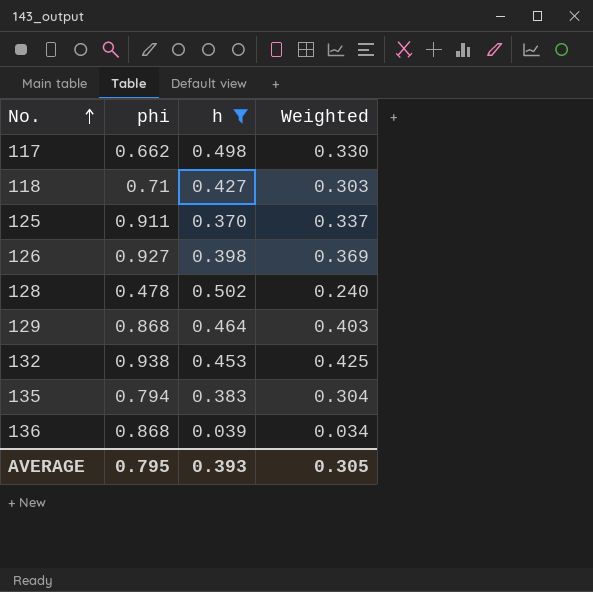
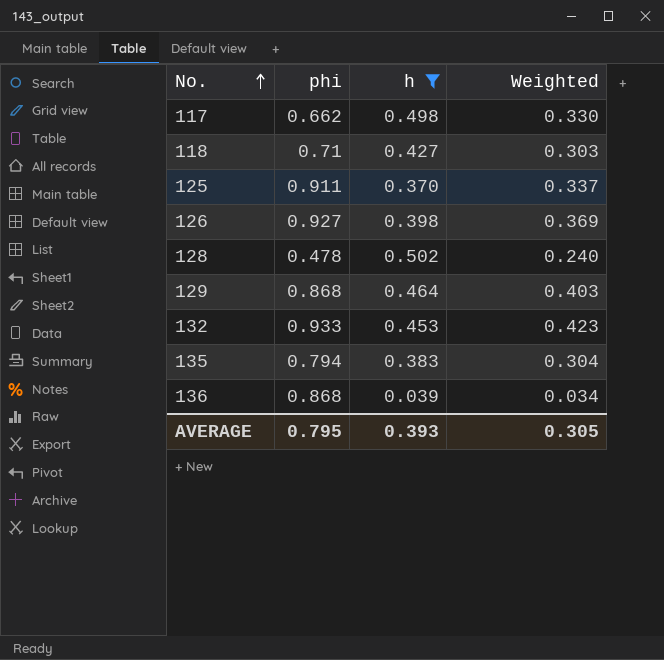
132 | phi: 0.938 -> 0.933
132 | Weighted: 0.425 -> 0.423

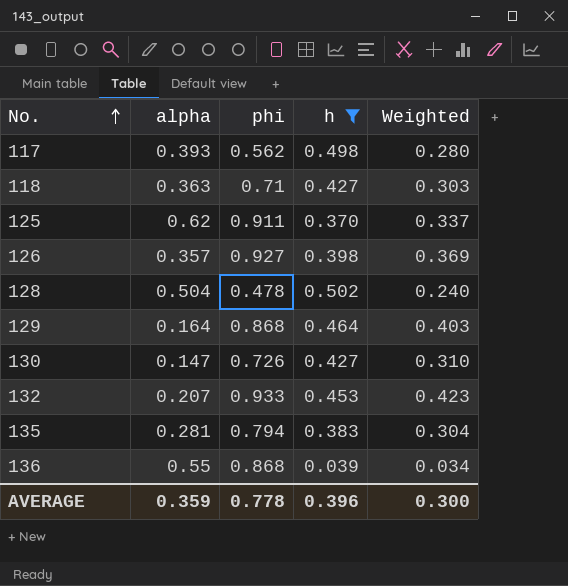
column alpha | position: none -> 2
117 | phi: 0.662 -> 0.562
117 | Weighted: 0.330 -> 0.280
row 130: none -> 0.147 | 0.726 | 0.427 | 0.310
AVERAGE | phi: 0.795 -> 0.778
AVERAGE | h: 0.393 -> 0.396
AVERAGE | Weighted: 0.305 -> 0.300

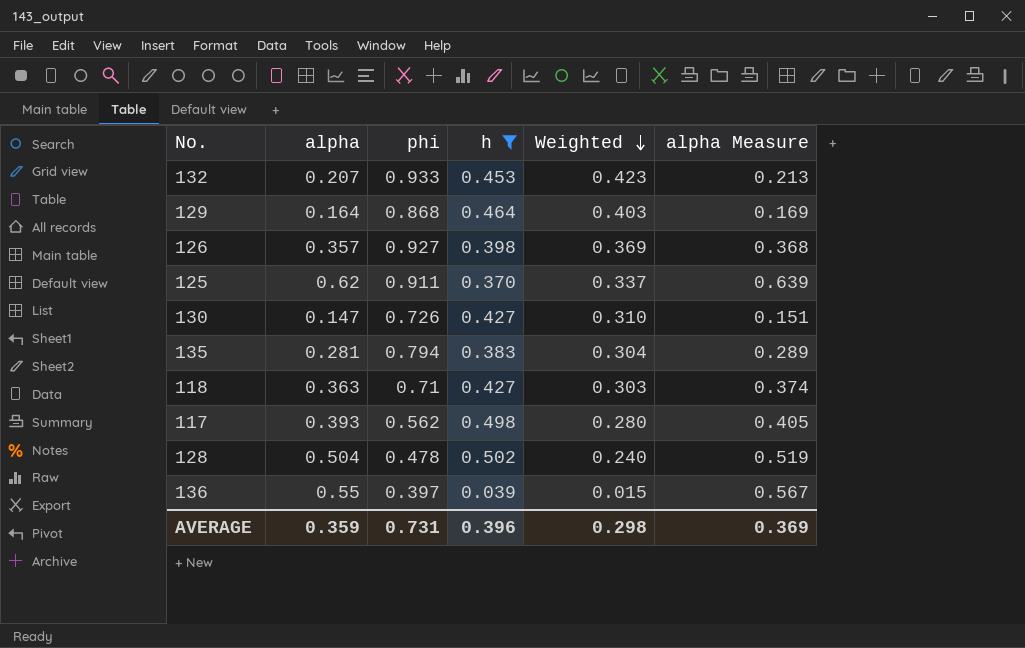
row order: No. ascending -> Weighted descending
column alpha Measure | formula: none -> [alpha] * 1.03
136 | phi: 0.868 -> 0.397
136 | Weighted: 0.034 -> 0.015
AVERAGE | phi: 0.778 -> 0.731
AVERAGE | Weighted: 0.300 -> 0.298

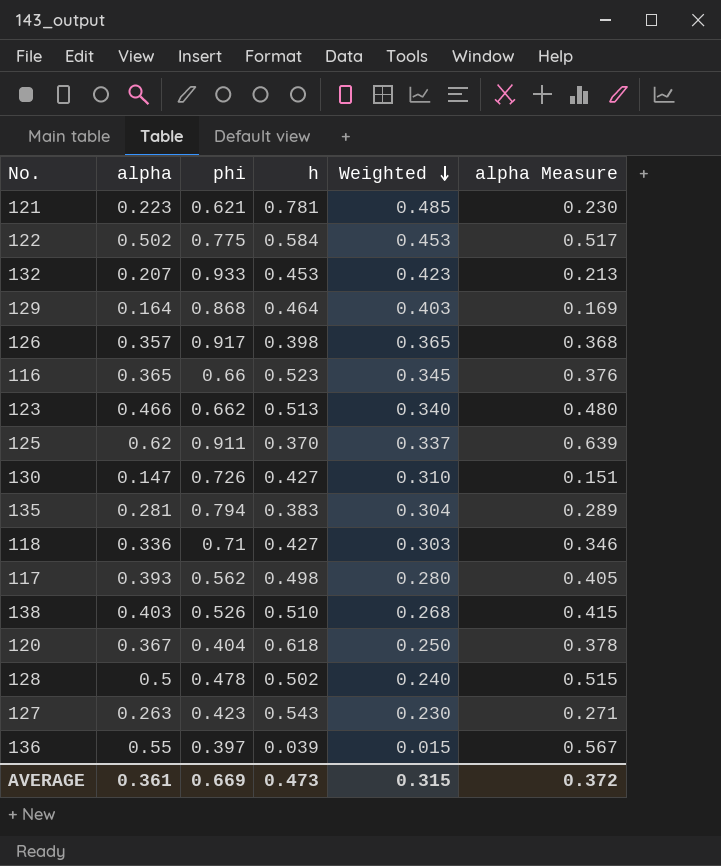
filter: h <= 0.502 -> none
126 | phi: 0.927 -> 0.917
126 | Weighted: 0.369 -> 0.365
118 | alpha: 0.363 -> 0.336
118 | alpha Measure: 0.374 -> 0.346
128 | alpha: 0.504 -> 0.5
128 | alpha Measure: 0.519 -> 0.515
AVERAGE | alpha: 0.359 -> 0.361
AVERAGE | phi: 0.731 -> 0.669
AVERAGE | h: 0.396 -> 0.473
AVERAGE | Weighted: 0.298 -> 0.315
AVERAGE | alpha Measure: 0.369 -> 0.372

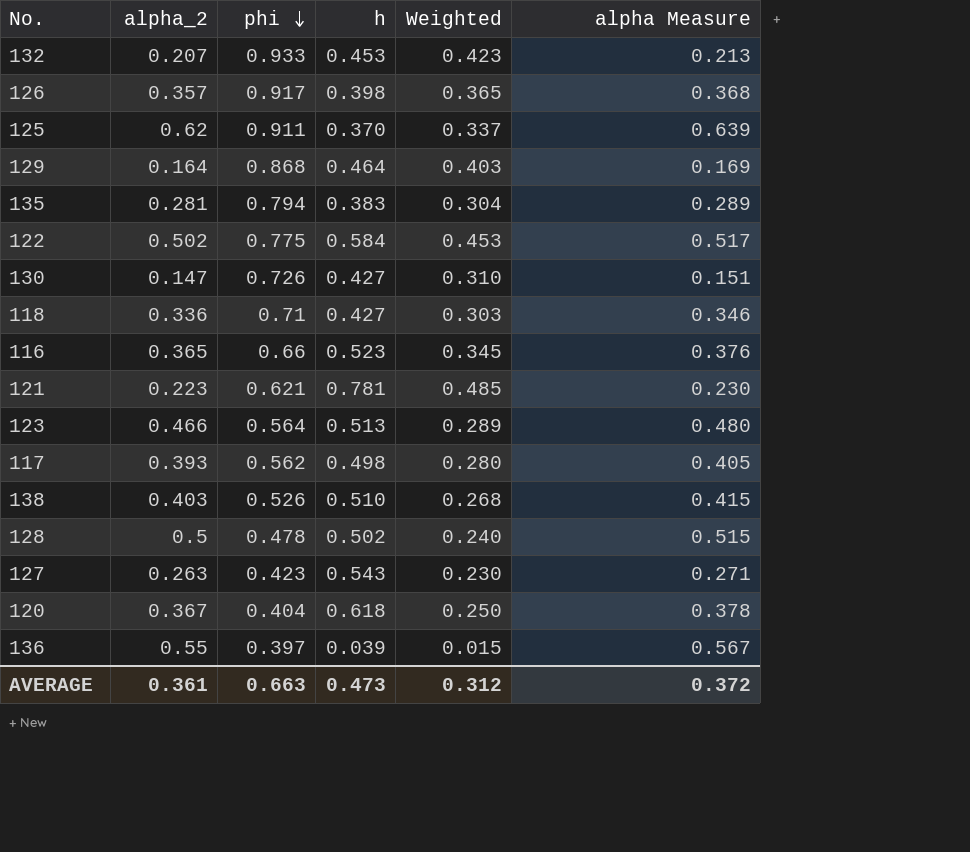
row order: Weighted descending -> phi descending
column name: alpha -> alpha_2
123 | phi: 0.662 -> 0.564
123 | Weighted: 0.340 -> 0.289
AVERAGE | phi: 0.669 -> 0.663
AVERAGE | Weighted: 0.315 -> 0.312

